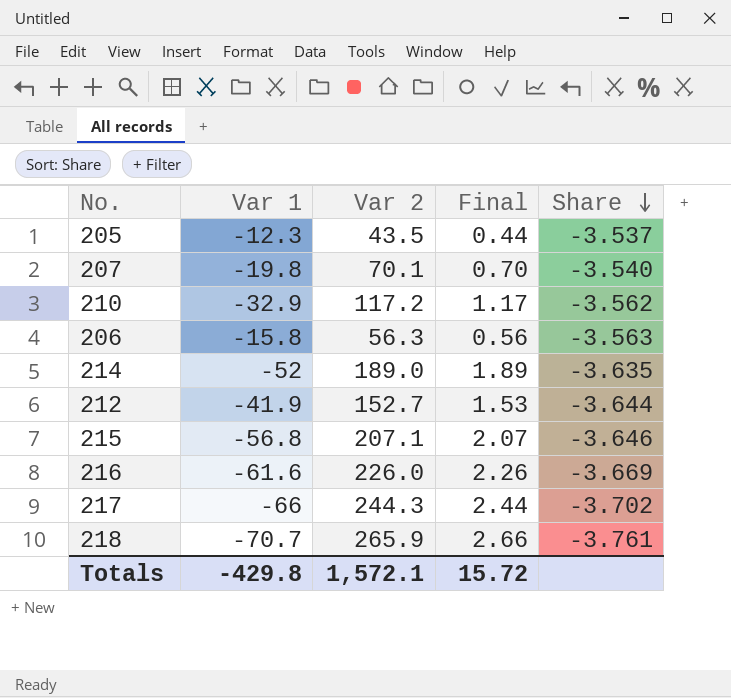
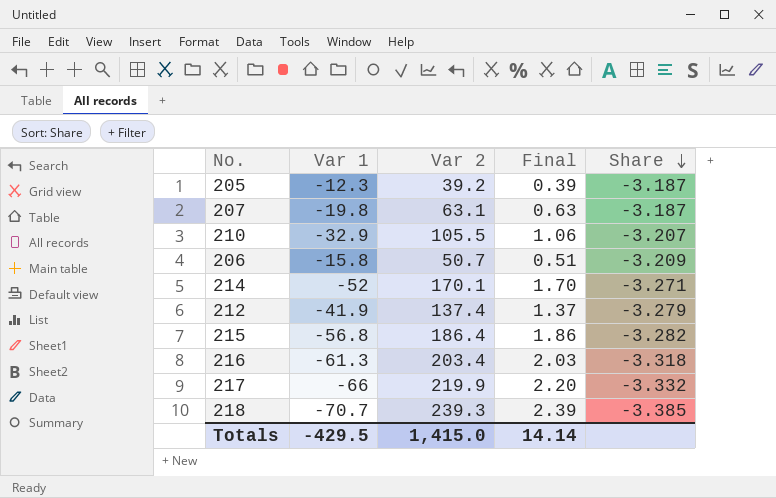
205 | Var 2: 43.5 -> 39.2
205 | Final: 0.44 -> 0.39
205 | Share: -3.537 -> -3.187
207 | Var 2: 70.1 -> 63.1
207 | Final: 0.70 -> 0.63
207 | Share: -3.540 -> -3.187
210 | Var 2: 117.2 -> 105.5
210 | Final: 1.17 -> 1.06
210 | Share: -3.562 -> -3.207
206 | Var 2: 56.3 -> 50.7
206 | Final: 0.56 -> 0.51
206 | Share: -3.563 -> -3.209
214 | Var 2: 189.0 -> 170.1
214 | Final: 1.89 -> 1.70
214 | Share: -3.635 -> -3.271
212 | Var 2: 152.7 -> 137.4
212 | Final: 1.53 -> 1.37
212 | Share: -3.644 -> -3.279
215 | Var 2: 207.1 -> 186.4
215 | Final: 2.07 -> 1.86
215 | Share: -3.646 -> -3.282
216 | Var 1: -61.6 -> -61.3
216 | Var 2: 226.0 -> 203.4
216 | Final: 2.26 -> 2.03
216 | Share: -3.669 -> -3.318
217 | Var 2: 244.3 -> 219.9
217 | Final: 2.44 -> 2.20
217 | Share: -3.702 -> -3.332
218 | Var 2: 265.9 -> 239.3
218 | Final: 2.66 -> 2.39
218 | Share: -3.761 -> -3.385
Totals | Var 1: -429.8 -> -429.5
Totals | Var 2: 1,572.1 -> 1,415.0
Totals | Final: 15.72 -> 14.14

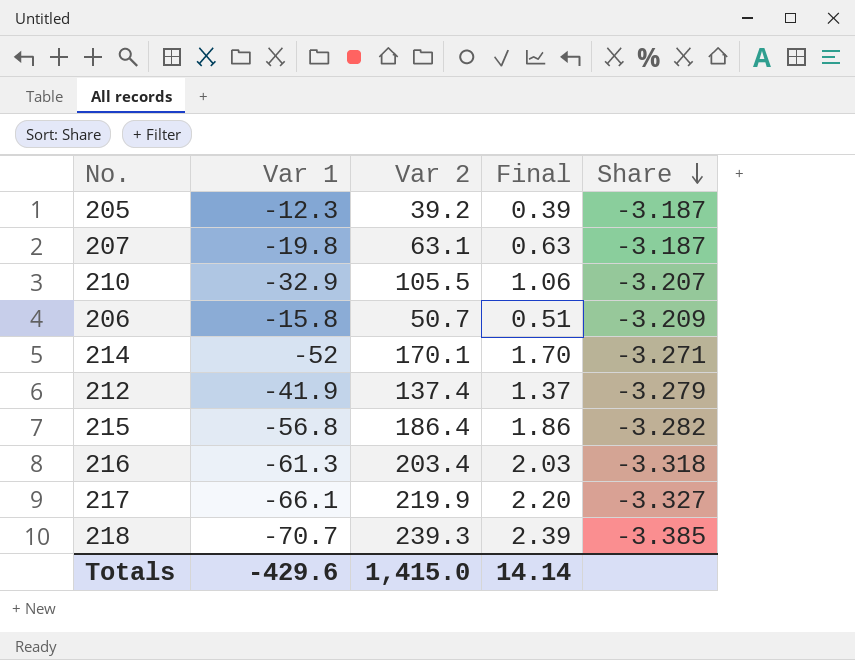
217 | Var 1: -66 -> -66.1
217 | Share: -3.332 -> -3.327
Totals | Var 1: -429.5 -> -429.6

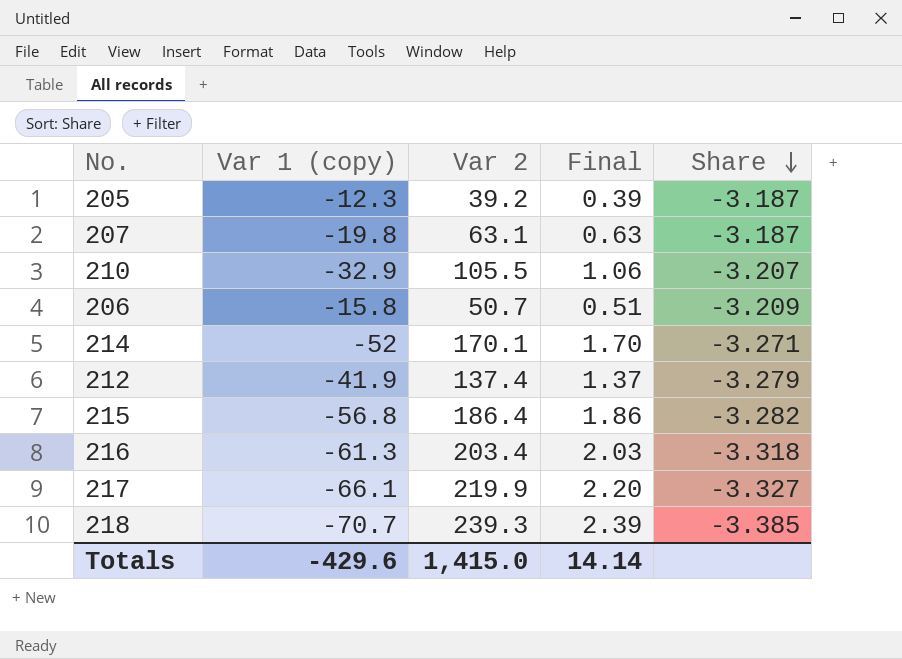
column name: Var 1 -> Var 1 (copy)

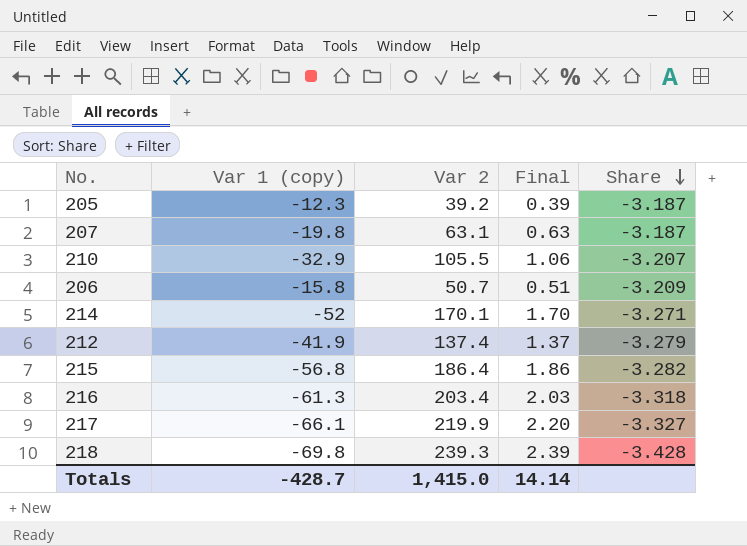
218 | Var 1 (copy): -70.7 -> -69.8
218 | Share: -3.385 -> -3.428
Totals | Var 1 (copy): -429.6 -> -428.7

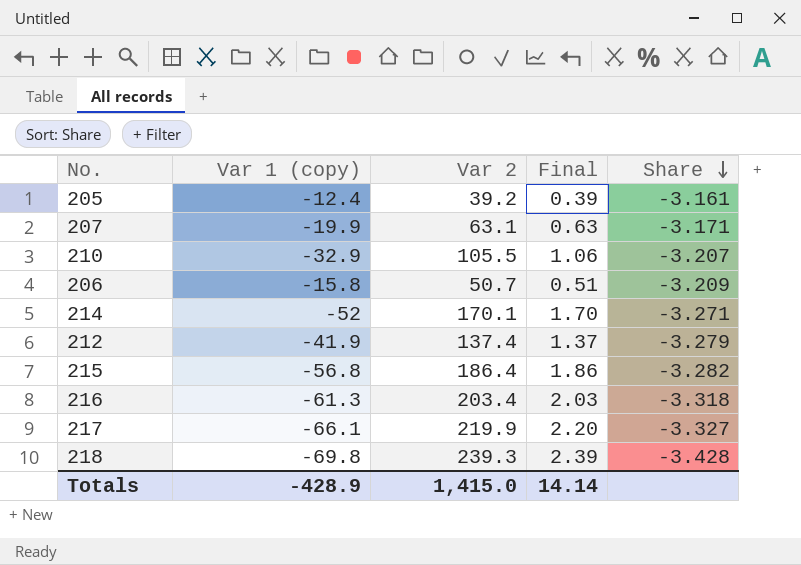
205 | Var 1 (copy): -12.3 -> -12.4
205 | Share: -3.187 -> -3.161
207 | Var 1 (copy): -19.8 -> -19.9
207 | Share: -3.187 -> -3.171
Totals | Var 1 (copy): -428.7 -> -428.9

